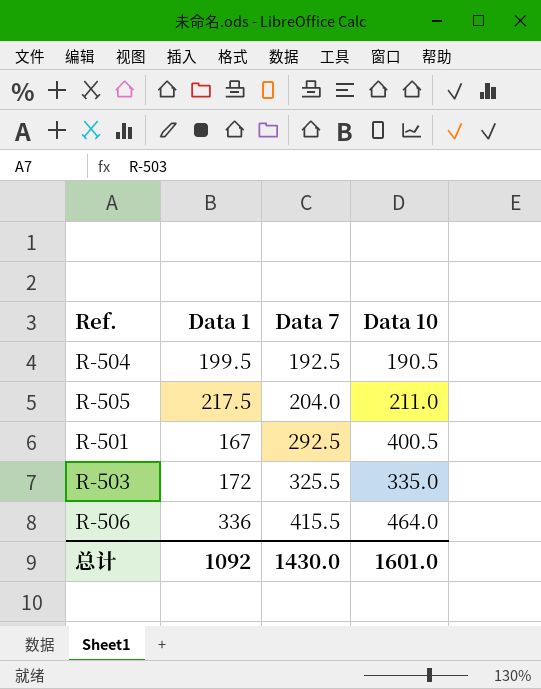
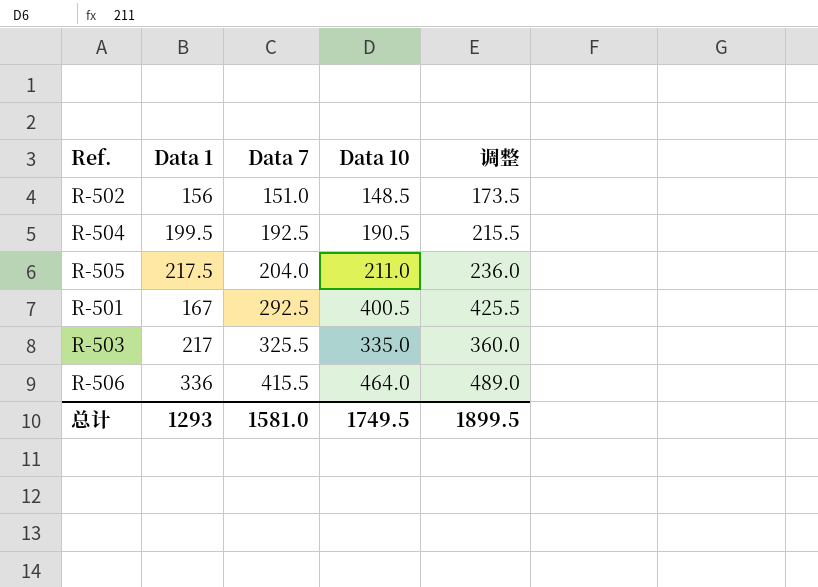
column 调整 | formula: none -> [Data 10] + 25
row R-502: none -> 156 | 151.0 | 148.5 | 173.5
R-503 | Data 1: 172 -> 217
总计 | Data 1: 1092 -> 1293
总计 | Data 7: 1430.0 -> 1581.0
总计 | Data 10: 1601.0 -> 1749.5

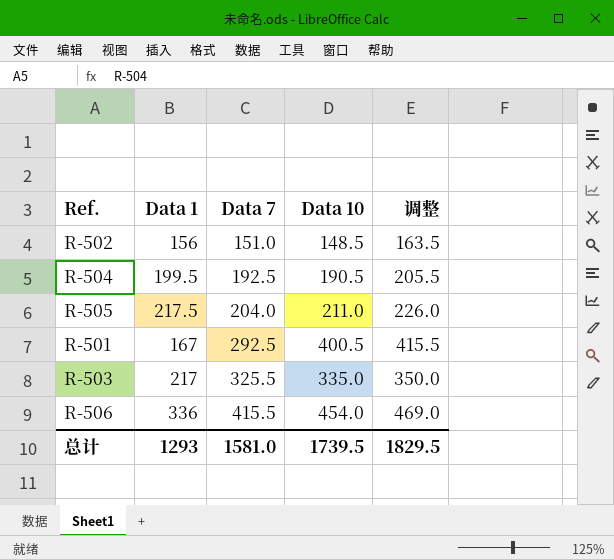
column 调整 | formula: [Data 10] + 25 -> [Data 10] + 15
R-506 | Data 10: 464.0 -> 454.0
总计 | Data 10: 1749.5 -> 1739.5
总计 | 调整: 1899.5 -> 1829.5

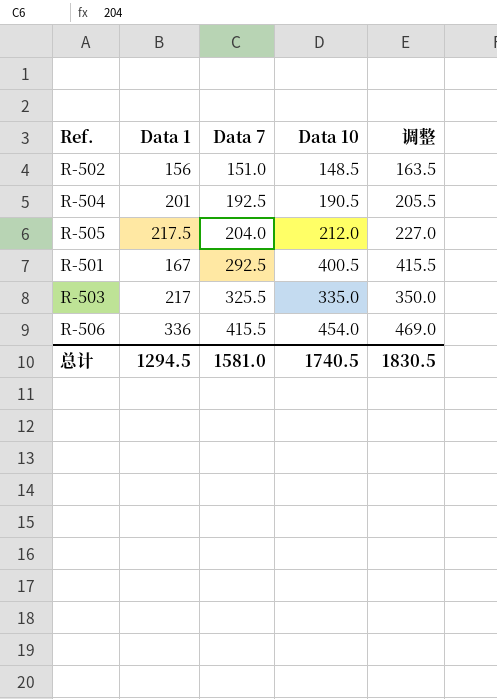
R-504 | Data 1: 199.5 -> 201
R-505 | Data 10: 211.0 -> 212.0
R-505 | 调整: 226.0 -> 227.0
总计 | Data 1: 1293 -> 1294.5
总计 | Data 10: 1739.5 -> 1740.5
总计 | 调整: 1829.5 -> 1830.5

